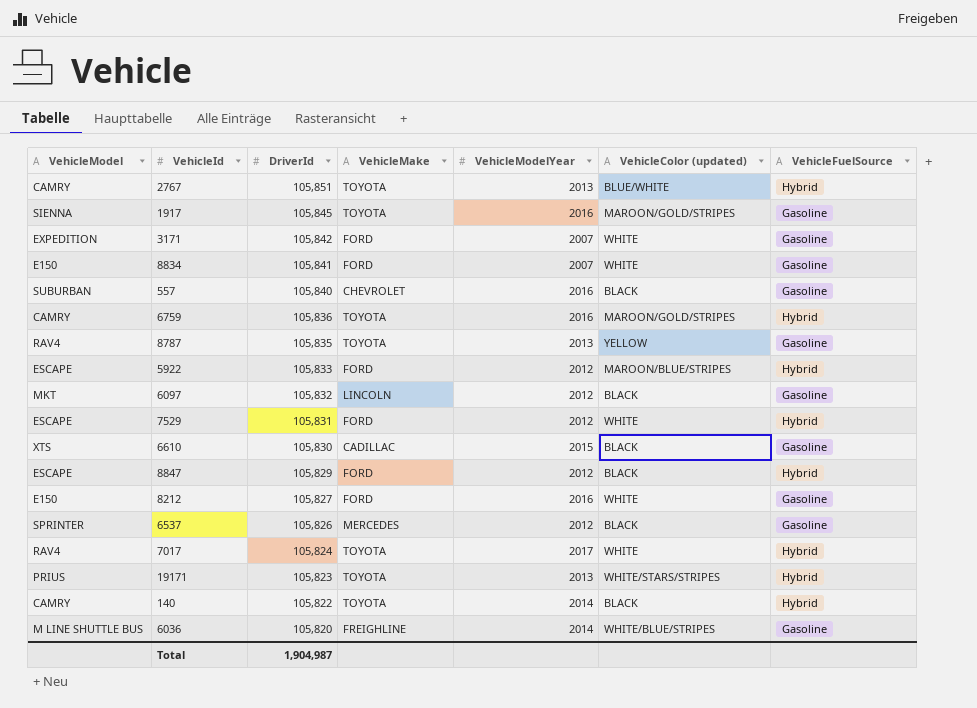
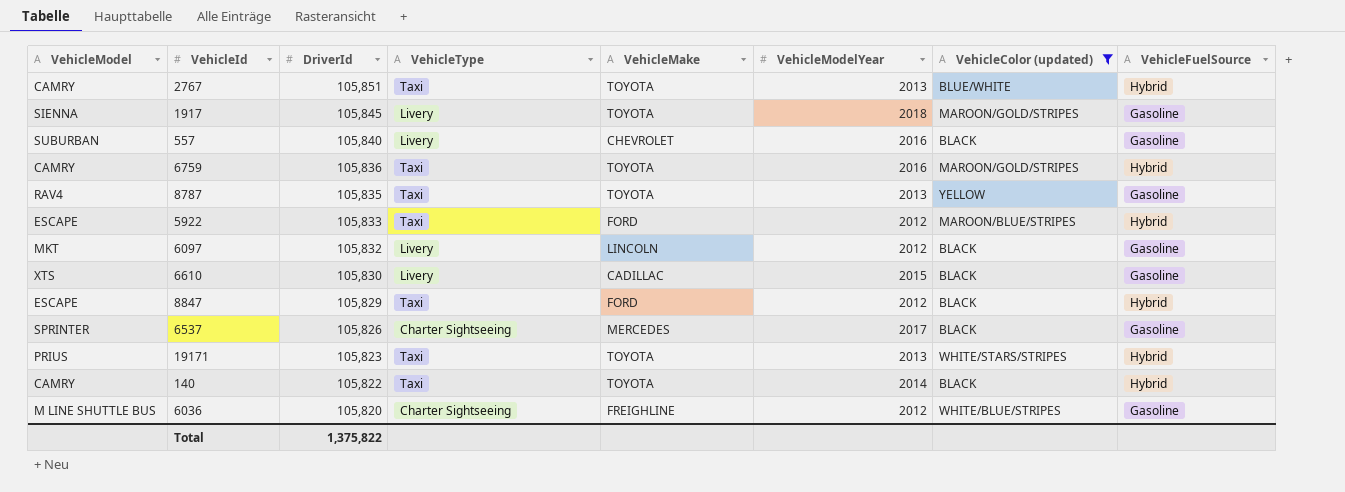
filter: none -> VehicleColor (updated) != WHITE
column VehicleType | position: none -> 4
1917 | VehicleModelYear: 2016 -> 2018
6537 | VehicleModelYear: 2012 -> 2017
6036 | VehicleModelYear: 2014 -> 2012
Total | DriverId: 1,904,987 -> 1,375,822

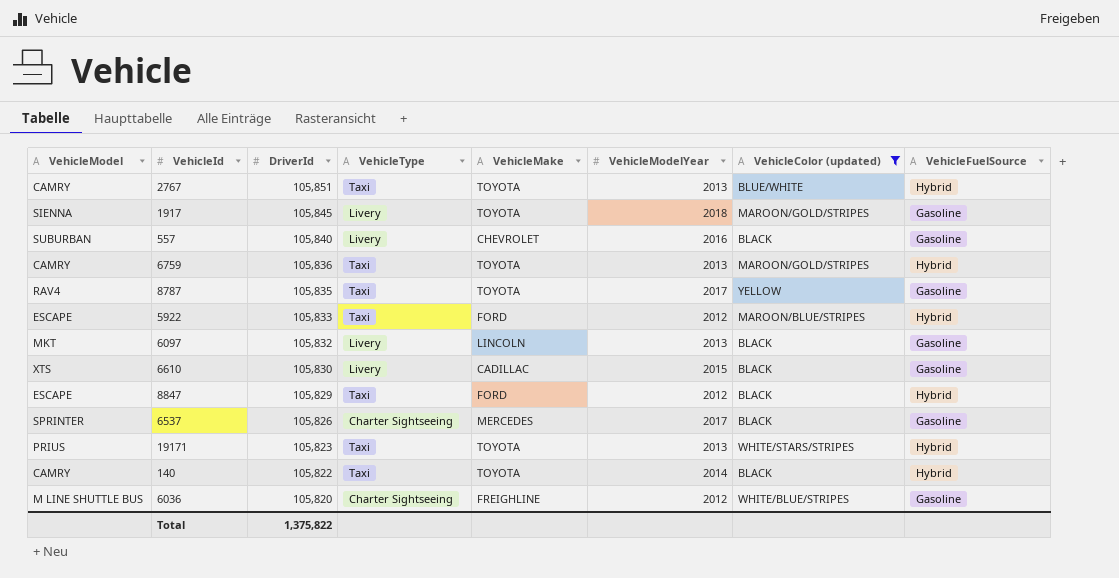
6759 | VehicleModelYear: 2016 -> 2013
8787 | VehicleModelYear: 2013 -> 2017
6097 | VehicleModelYear: 2012 -> 2013

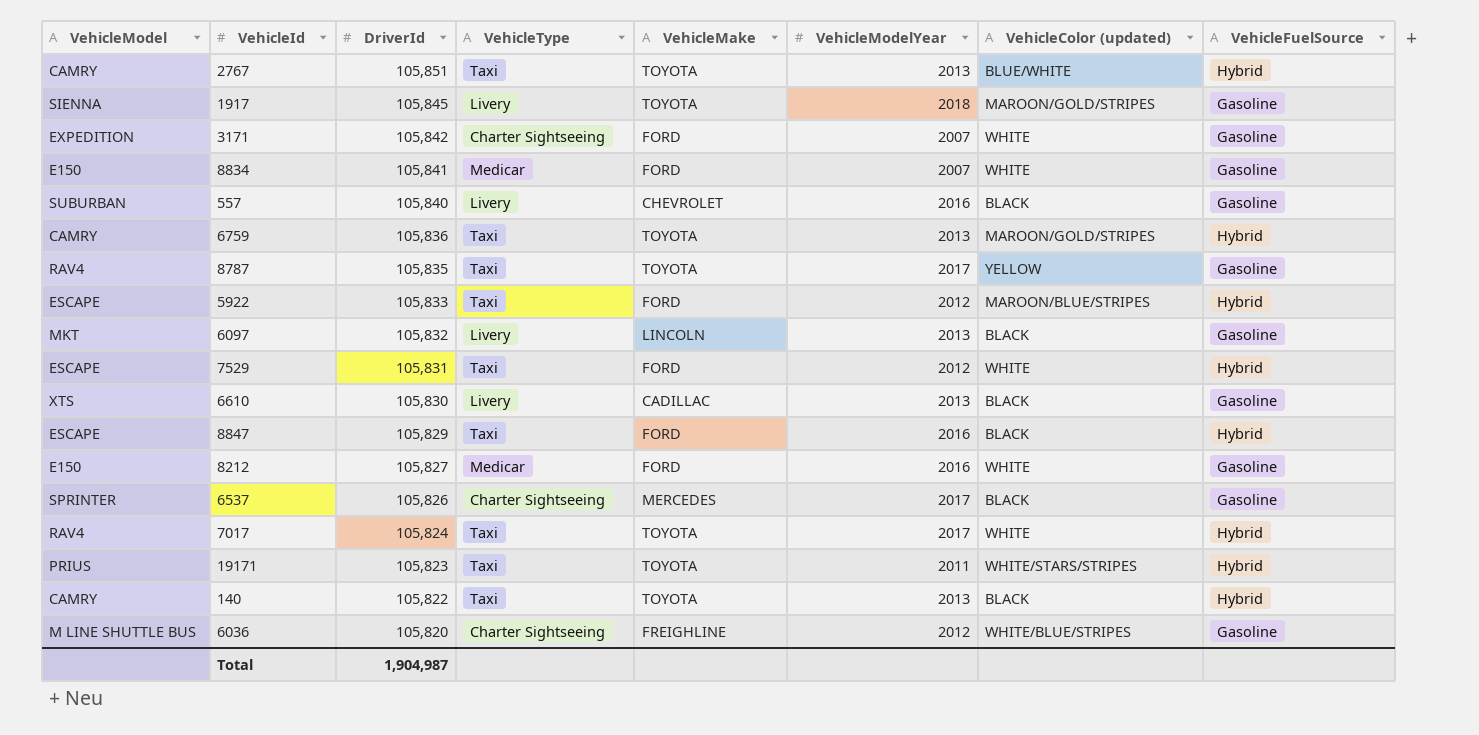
filter: VehicleColor (updated) != WHITE -> none
6610 | VehicleModelYear: 2015 -> 2013
8847 | VehicleModelYear: 2012 -> 2016
19171 | VehicleModelYear: 2013 -> 2011
140 | VehicleModelYear: 2014 -> 2013
Total | DriverId: 1,375,822 -> 1,904,987

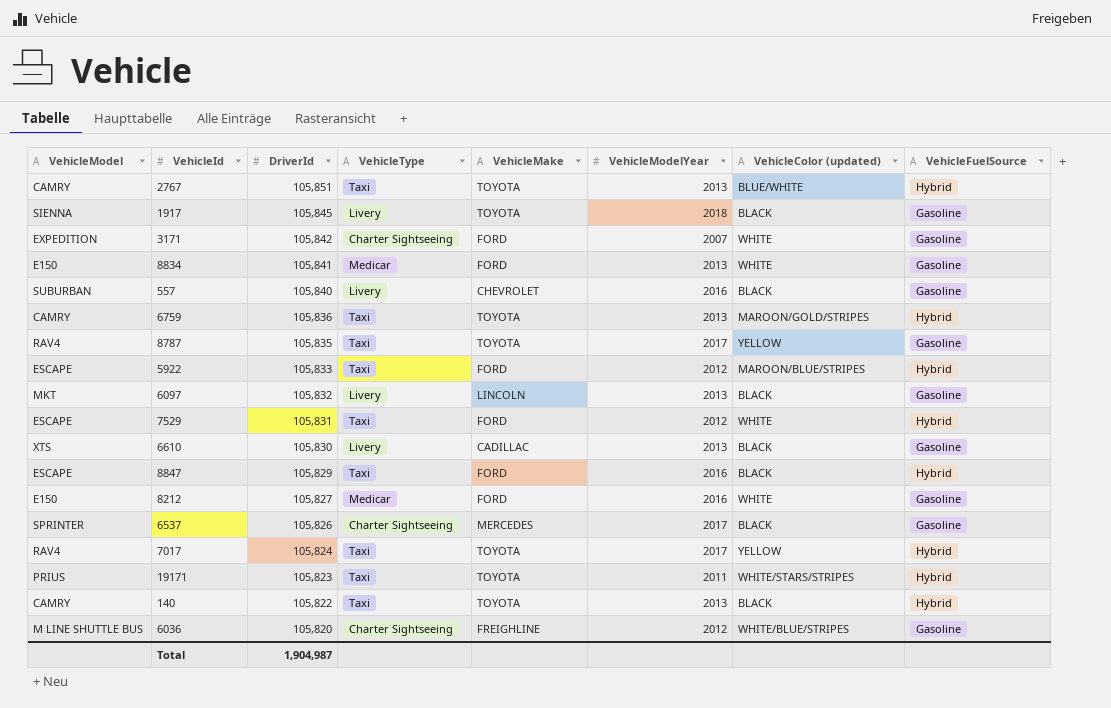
1917 | VehicleColor (updated): MAROON/GOLD/STRIPES -> BLACK
8834 | VehicleModelYear: 2007 -> 2013
7017 | VehicleColor (updated): WHITE -> YELLOW

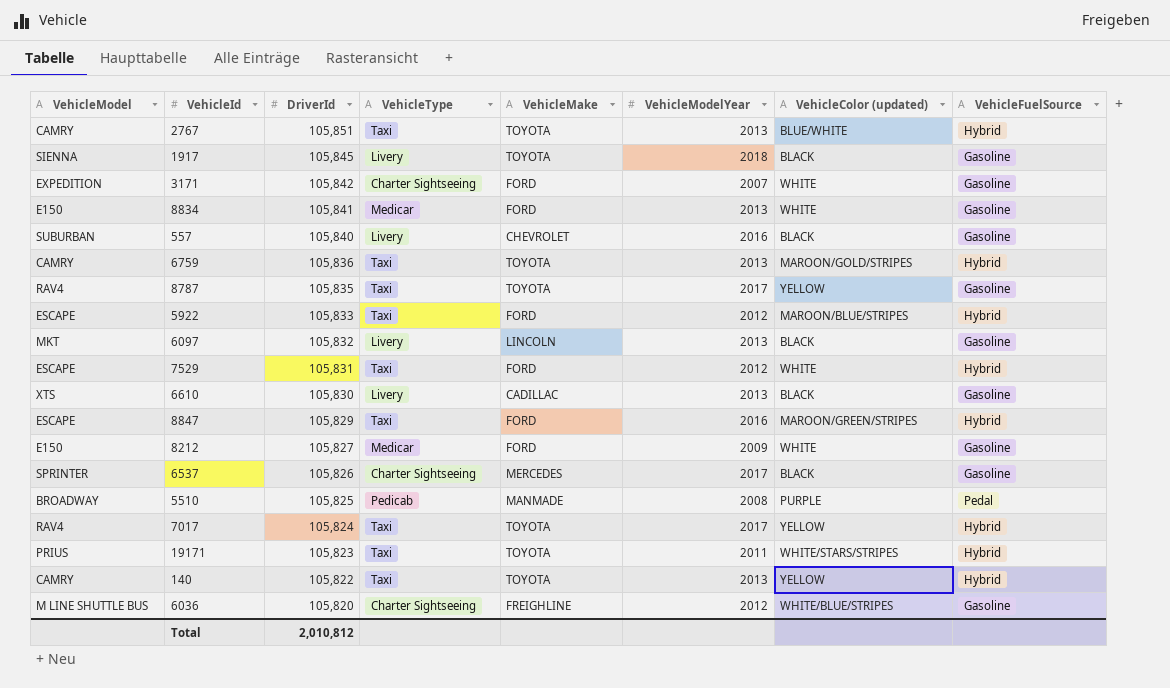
8847 | VehicleColor (updated): BLACK -> MAROON/GREEN/STRIPES
8212 | VehicleModelYear: 2016 -> 2009
row 5510: none -> BROADWAY | 105,825 | Pedicab | MANMADE | 2008 | PURPLE | Pedal
140 | VehicleColor (updated): BLACK -> YELLOW
Total | DriverId: 1,904,987 -> 2,010,812

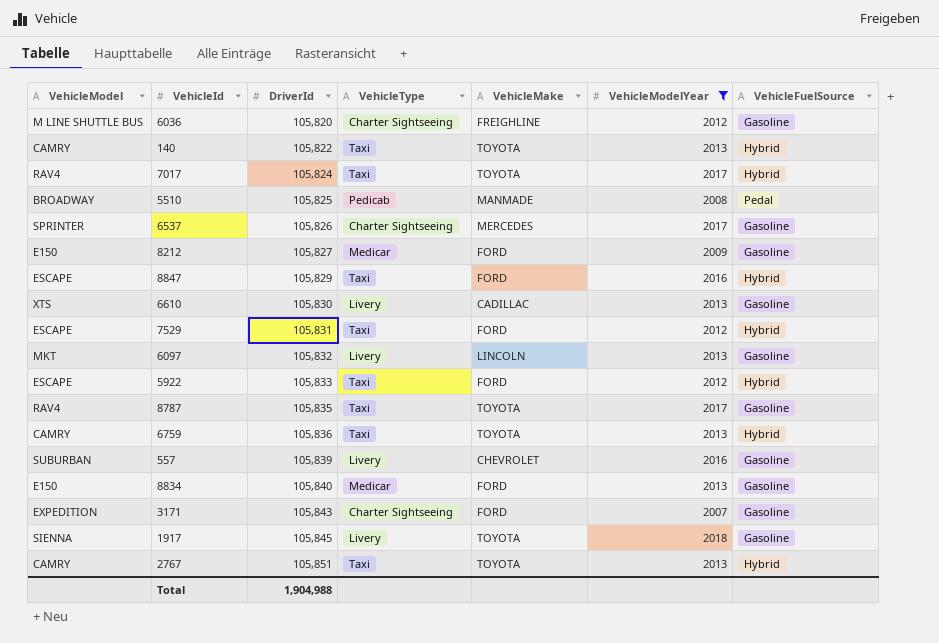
filter: none -> VehicleModelYear != 2011
row order: DriverId descending -> DriverId ascending
column VehicleColor (updated) | position: 7 -> none
557 | DriverId: 105,840 -> 105,839
8834 | DriverId: 105,841 -> 105,840
3171 | DriverId: 105,842 -> 105,843
Total | DriverId: 2,010,812 -> 1,904,988

